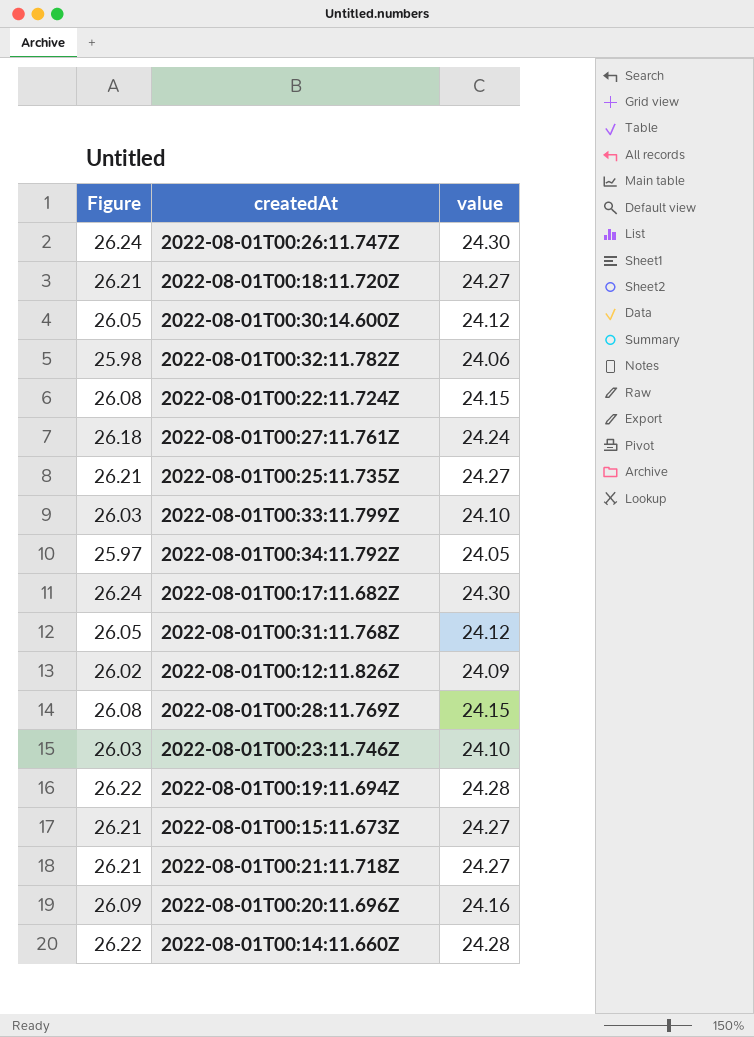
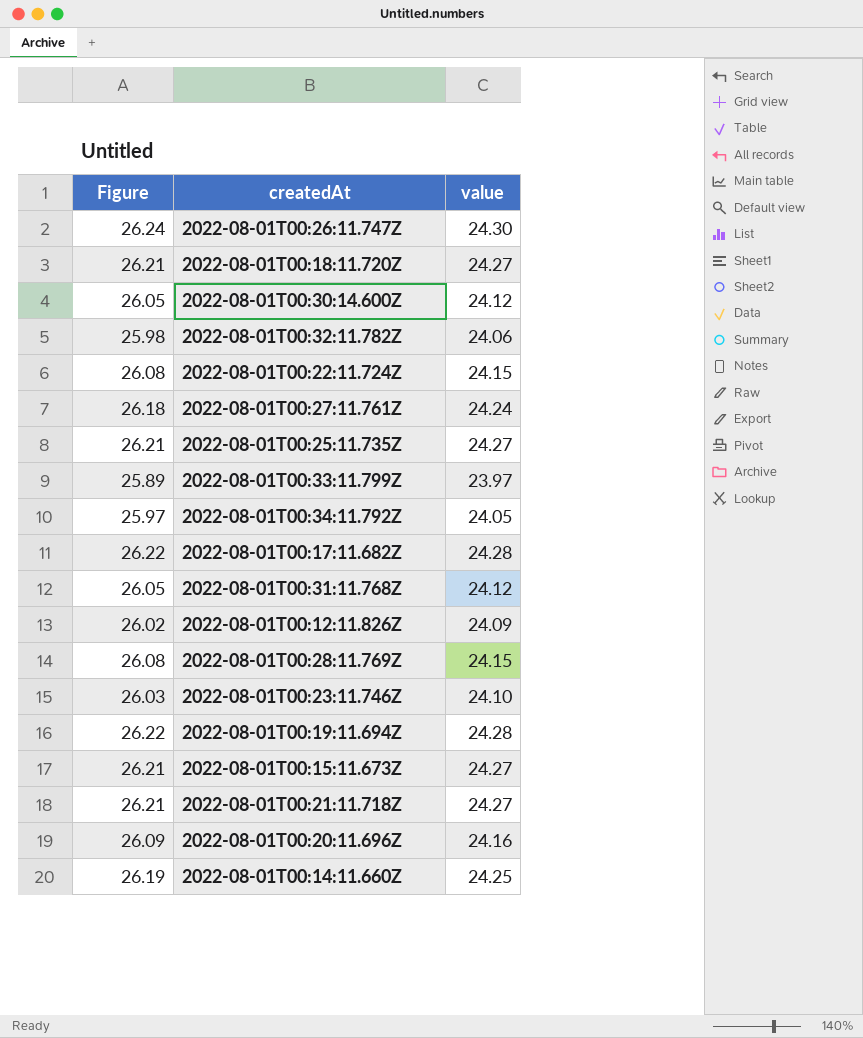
2022-08-01T00:33:11.799Z | Figure: 26.03 -> 25.89
2022-08-01T00:33:11.799Z | value: 24.10 -> 23.97
2022-08-01T00:17:11.682Z | Figure: 26.24 -> 26.22
2022-08-01T00:17:11.682Z | value: 24.30 -> 24.28
2022-08-01T00:14:11.660Z | Figure: 26.22 -> 26.19
2022-08-01T00:14:11.660Z | value: 24.28 -> 24.25

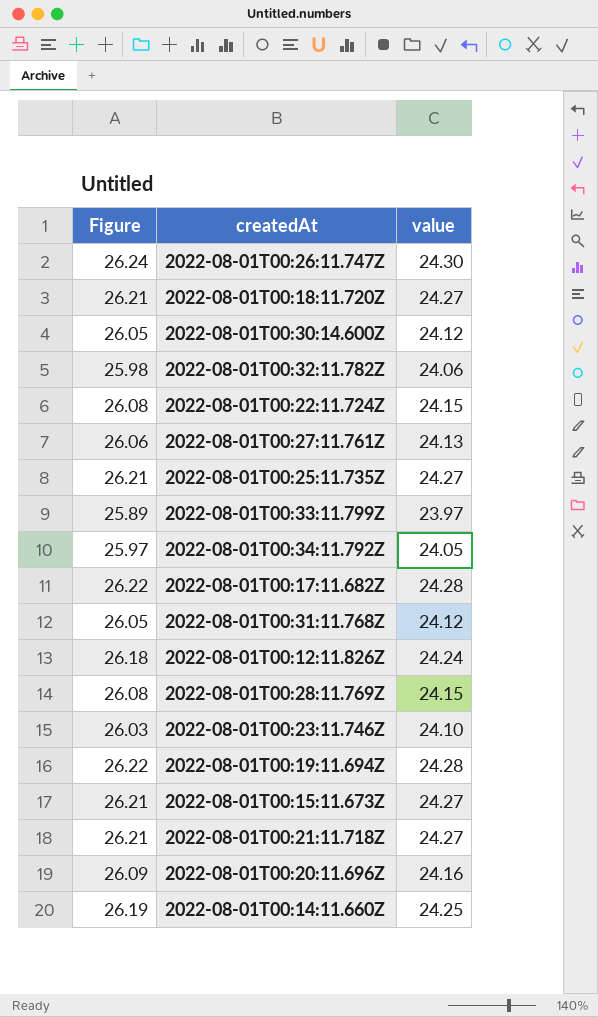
2022-08-01T00:27:11.761Z | Figure: 26.18 -> 26.06
2022-08-01T00:27:11.761Z | value: 24.24 -> 24.13
2022-08-01T00:12:11.826Z | Figure: 26.02 -> 26.18
2022-08-01T00:12:11.826Z | value: 24.09 -> 24.24

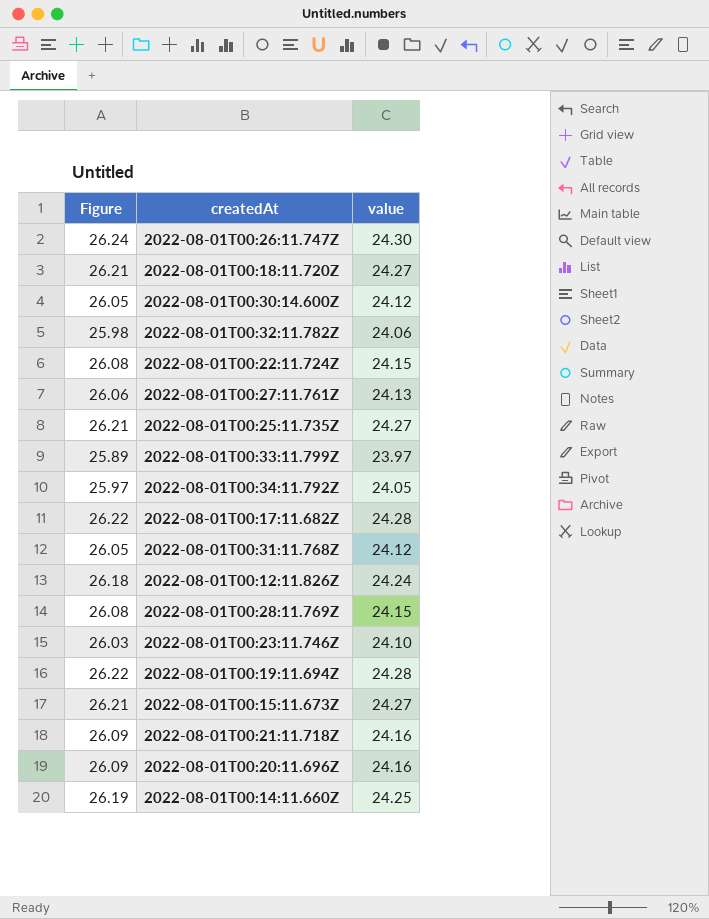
2022-08-01T00:21:11.718Z | Figure: 26.21 -> 26.09
2022-08-01T00:21:11.718Z | value: 24.27 -> 24.16

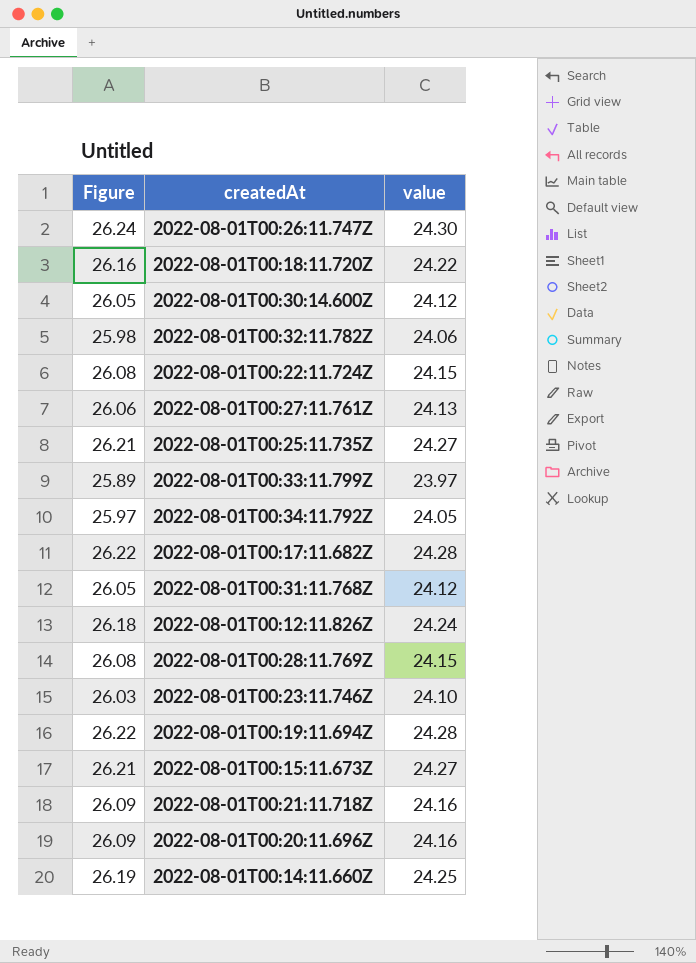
2022-08-01T00:18:11.720Z | Figure: 26.21 -> 26.16
2022-08-01T00:18:11.720Z | value: 24.27 -> 24.22

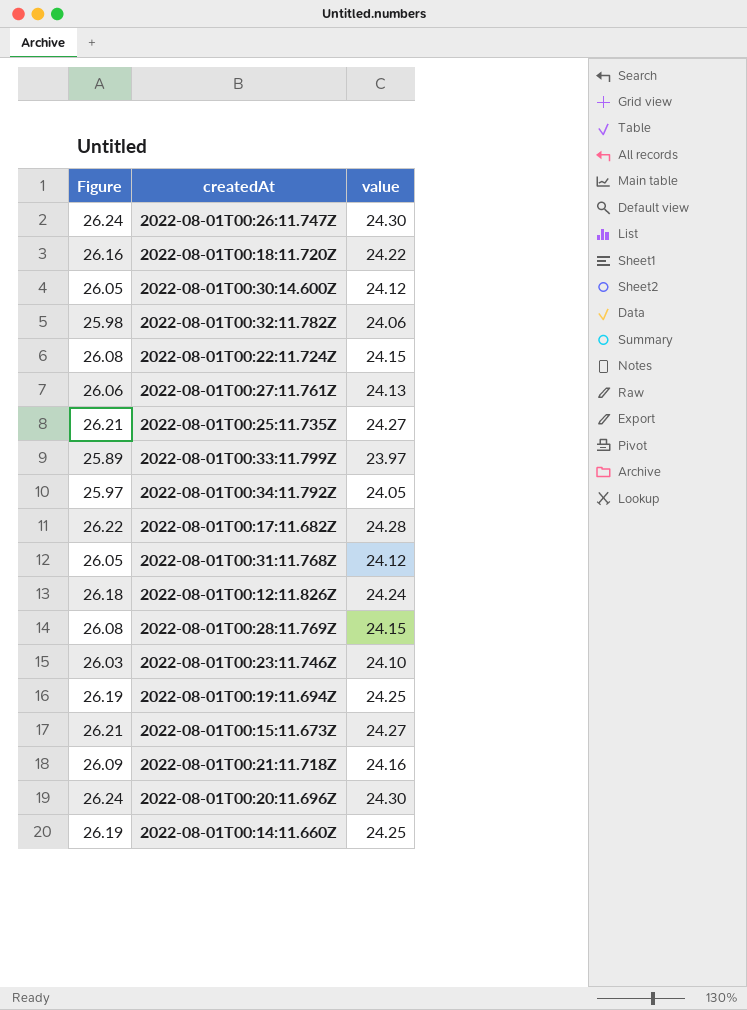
2022-08-01T00:19:11.694Z | Figure: 26.22 -> 26.19
2022-08-01T00:19:11.694Z | value: 24.28 -> 24.25
2022-08-01T00:20:11.696Z | Figure: 26.09 -> 26.24
2022-08-01T00:20:11.696Z | value: 24.16 -> 24.30

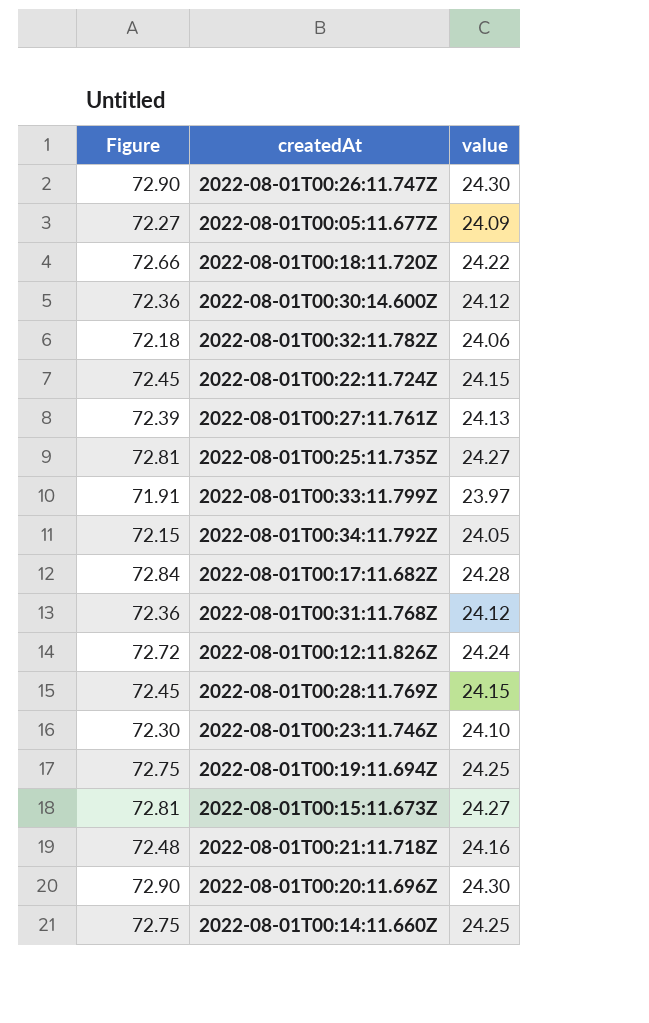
column Figure | formula: [value] * 1.08 -> [value] * 3
row 2022-08-01T00:05:11.677Z: none -> 72.27 | 24.09

